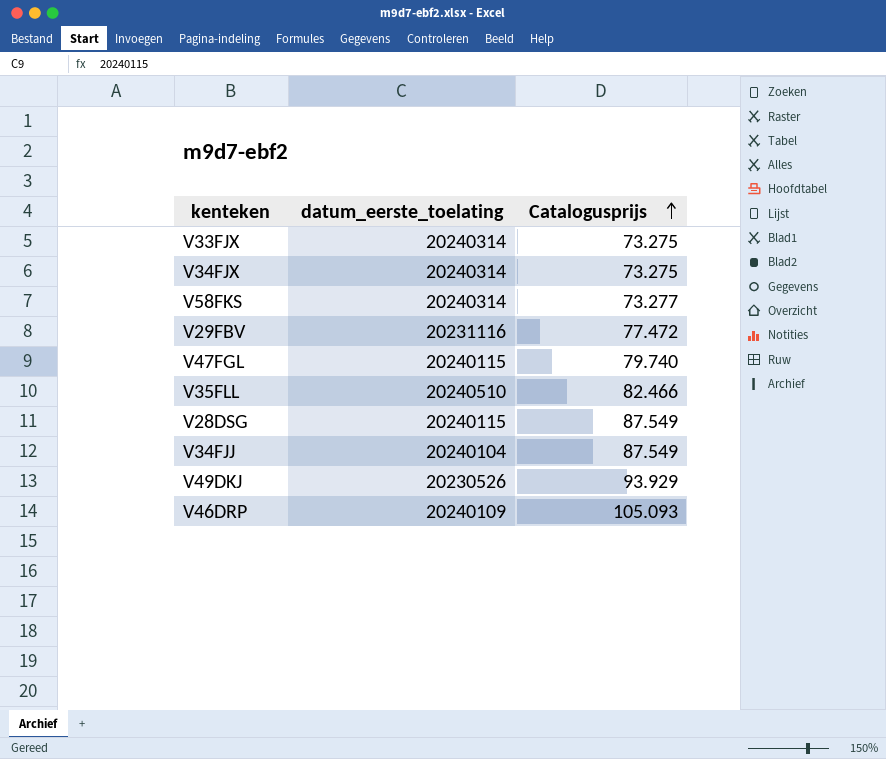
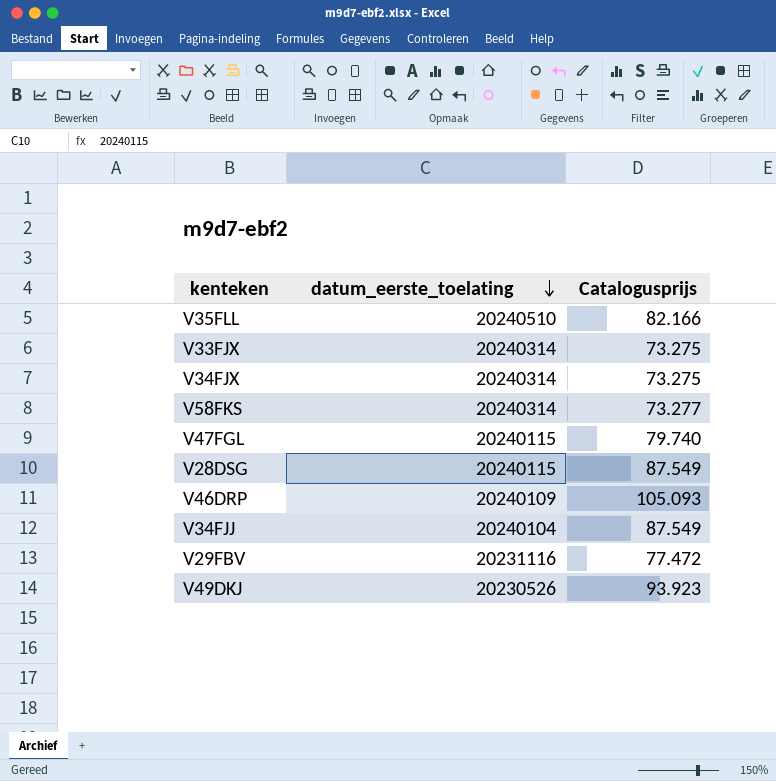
row order: Catalogusprijs ascending -> datum_eerste_toelating descending
V35FLL | Catalogusprijs: 82.466 -> 82.166
V49DKJ | Catalogusprijs: 93.929 -> 93.923

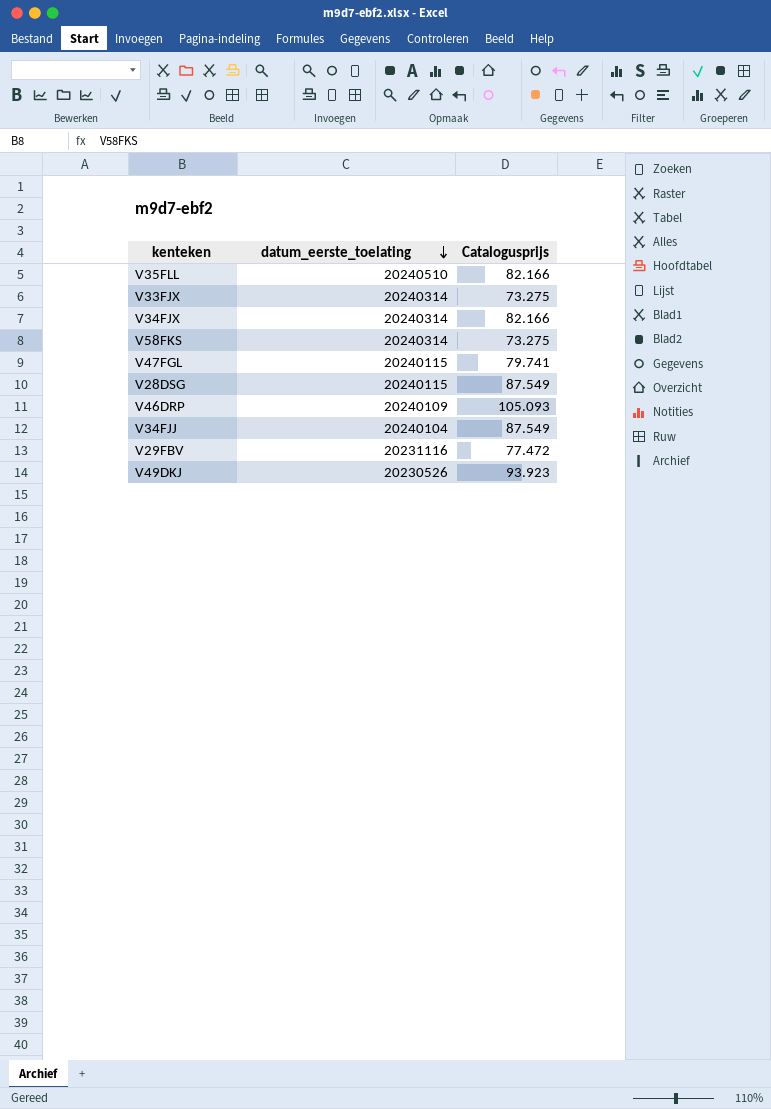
V34FJX | Catalogusprijs: 73.275 -> 82.166
V58FKS | Catalogusprijs: 73.277 -> 73.275
V47FGL | Catalogusprijs: 79.740 -> 79.741

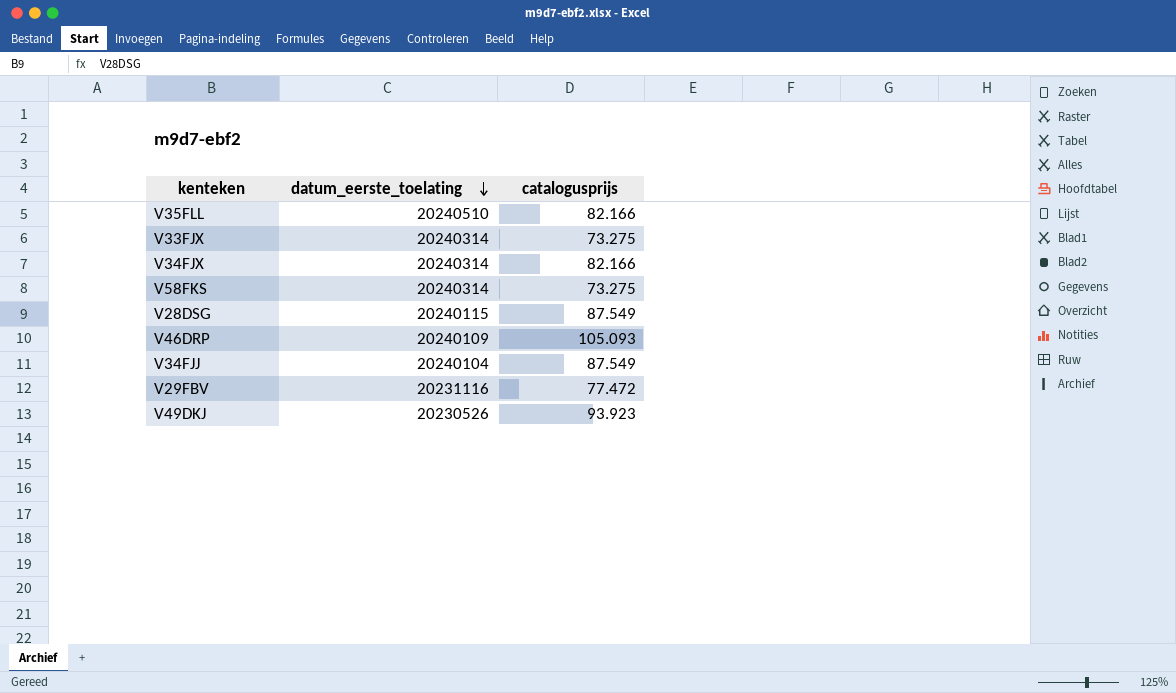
column name: Catalogusprijs -> catalogusprijs
row V47FGL: 20240115 | 79.741 -> none

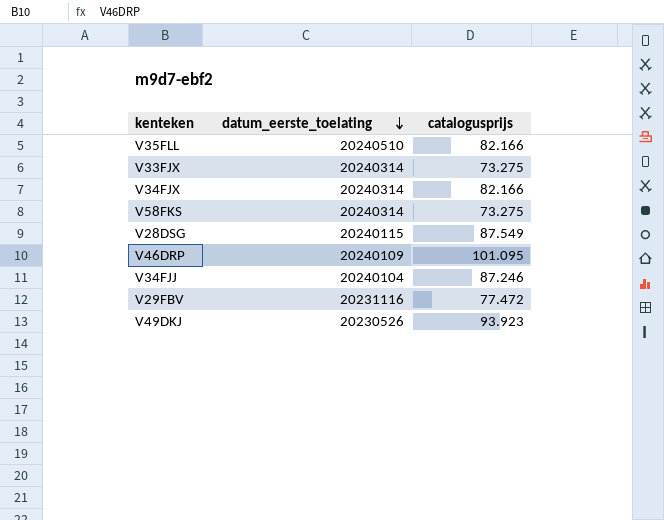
V46DRP | catalogusprijs: 105.093 -> 101.095
V34FJJ | catalogusprijs: 87.549 -> 87.246

